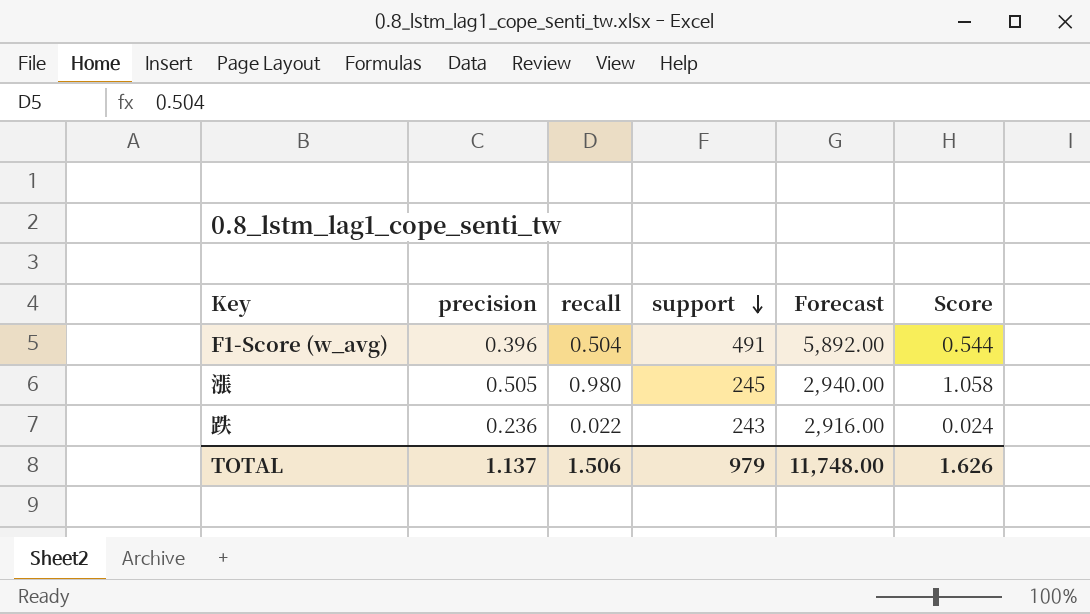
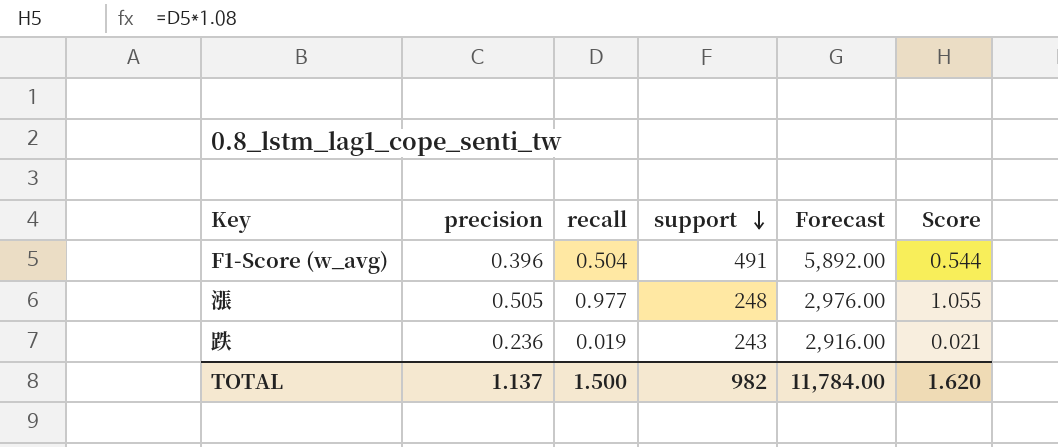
漲 | recall: 0.980 -> 0.977
漲 | support: 245 -> 248
漲 | Forecast: 2,940.00 -> 2,976.00
漲 | Score: 1.058 -> 1.055
跌 | recall: 0.022 -> 0.019
跌 | Score: 0.024 -> 0.021
TOTAL | recall: 1.506 -> 1.500
TOTAL | support: 979 -> 982
TOTAL | Forecast: 11,748.00 -> 11,784.00
TOTAL | Score: 1.626 -> 1.620

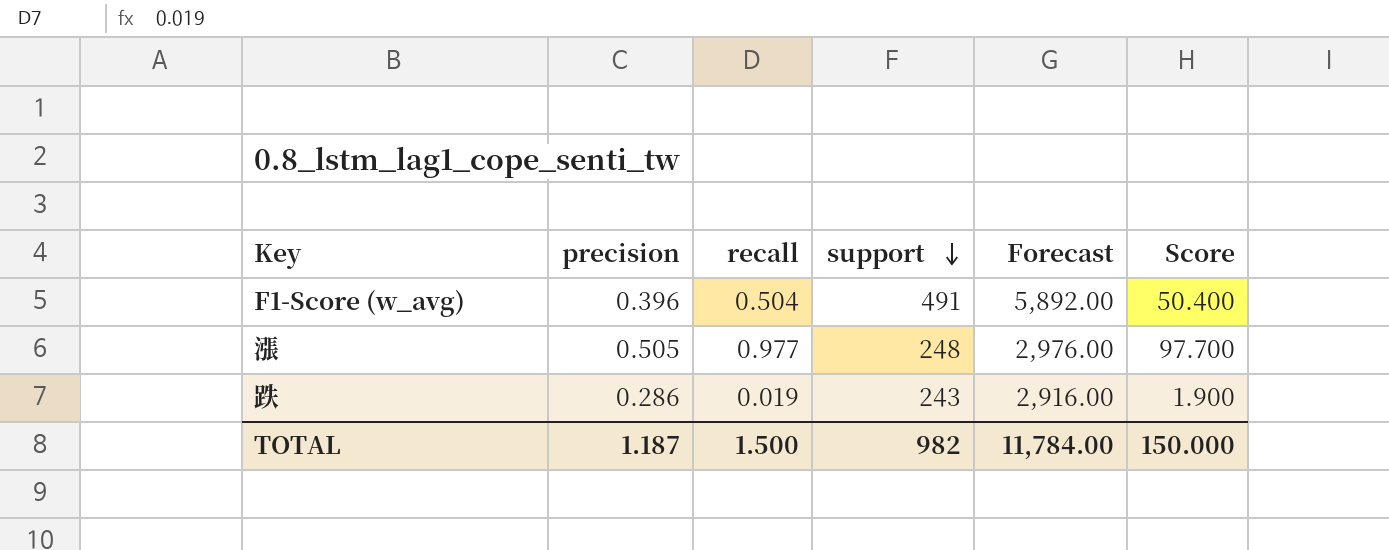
column Score | formula: [recall] * 1.08 -> [recall] * 100
跌 | precision: 0.236 -> 0.286
TOTAL | precision: 1.137 -> 1.187
TOTAL | Score: 1.620 -> 150.000

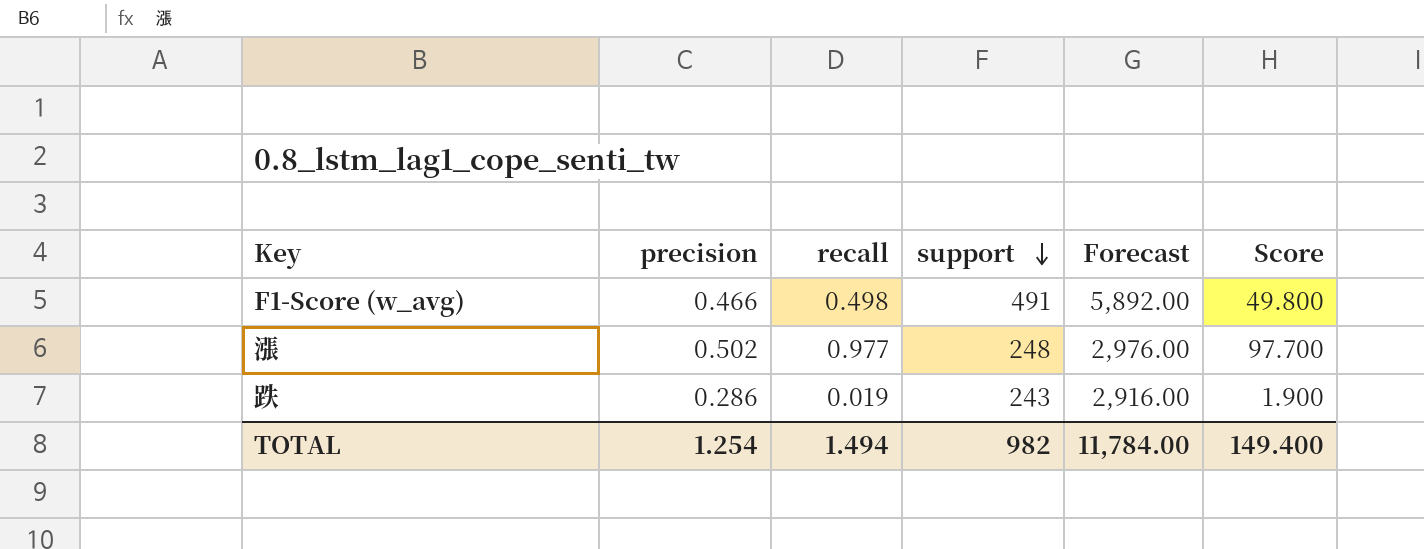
F1-Score (w_avg) | precision: 0.396 -> 0.466
F1-Score (w_avg) | recall: 0.504 -> 0.498
F1-Score (w_avg) | Score: 50.400 -> 49.800
漲 | precision: 0.505 -> 0.502
TOTAL | precision: 1.187 -> 1.254
TOTAL | recall: 1.500 -> 1.494
TOTAL | Score: 150.000 -> 149.400

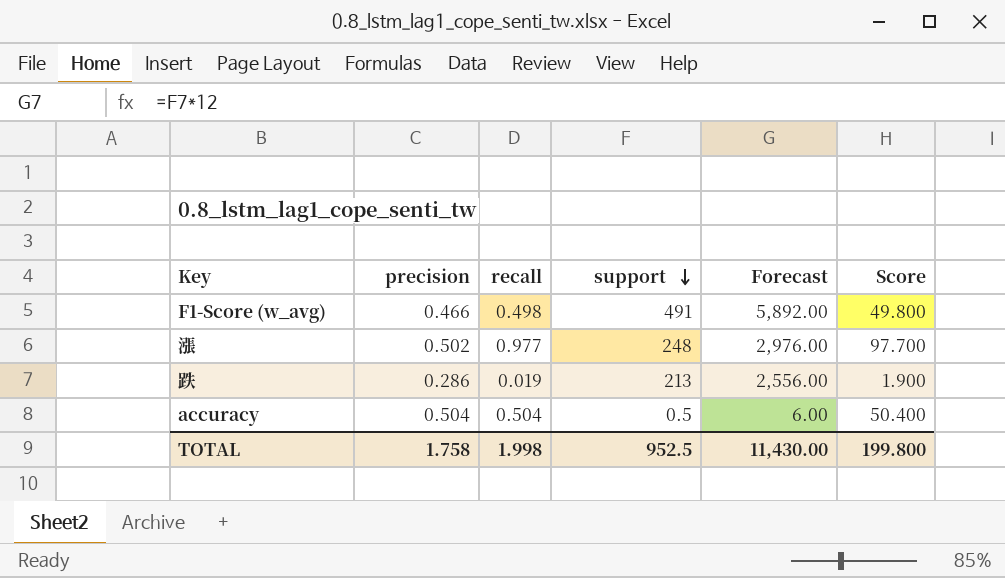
跌 | support: 243 -> 213
跌 | Forecast: 2,916.00 -> 2,556.00
row accuracy: none -> 0.504 | 0.504 | 0.5 | 6.00 | 50.400
TOTAL | precision: 1.254 -> 1.758
TOTAL | recall: 1.494 -> 1.998
TOTAL | support: 982 -> 952.5
TOTAL | Forecast: 11,784.00 -> 11,430.00
TOTAL | Score: 149.400 -> 199.800

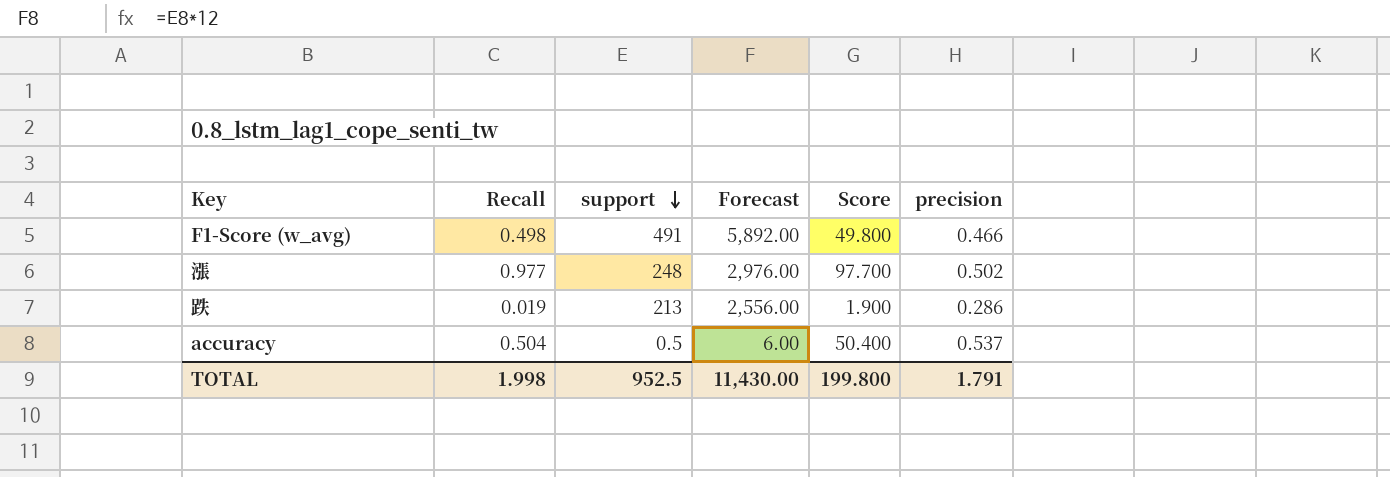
column name: recall -> Recall
column precision | position: 2 -> 6
accuracy | precision: 0.504 -> 0.537
TOTAL | precision: 1.758 -> 1.791

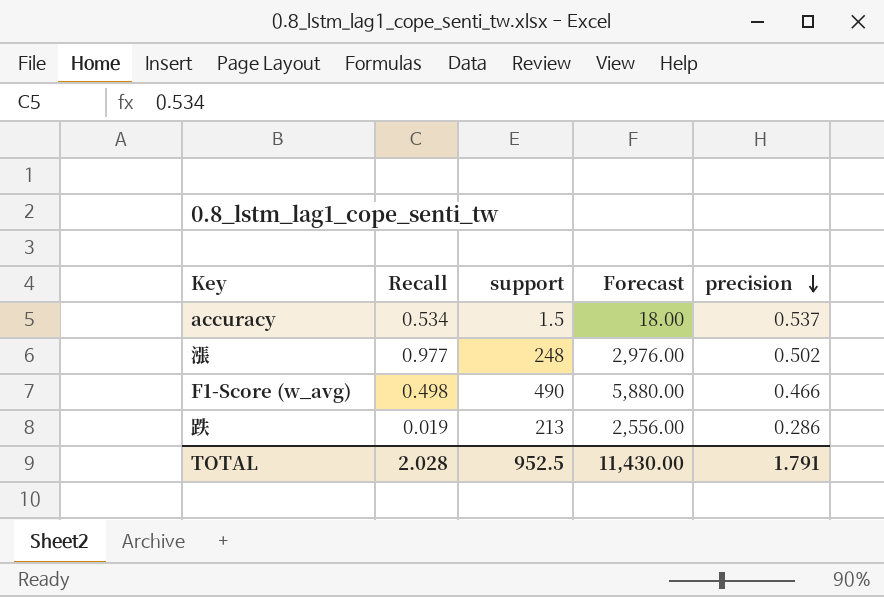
row order: support descending -> precision descending
column Score | formula: [Recall] * 100 -> none
accuracy | Recall: 0.504 -> 0.534
accuracy | support: 0.5 -> 1.5
accuracy | Forecast: 6.00 -> 18.00
F1-Score (w_avg) | support: 491 -> 490
F1-Score (w_avg) | Forecast: 5,892.00 -> 5,880.00
TOTAL | Recall: 1.998 -> 2.028

